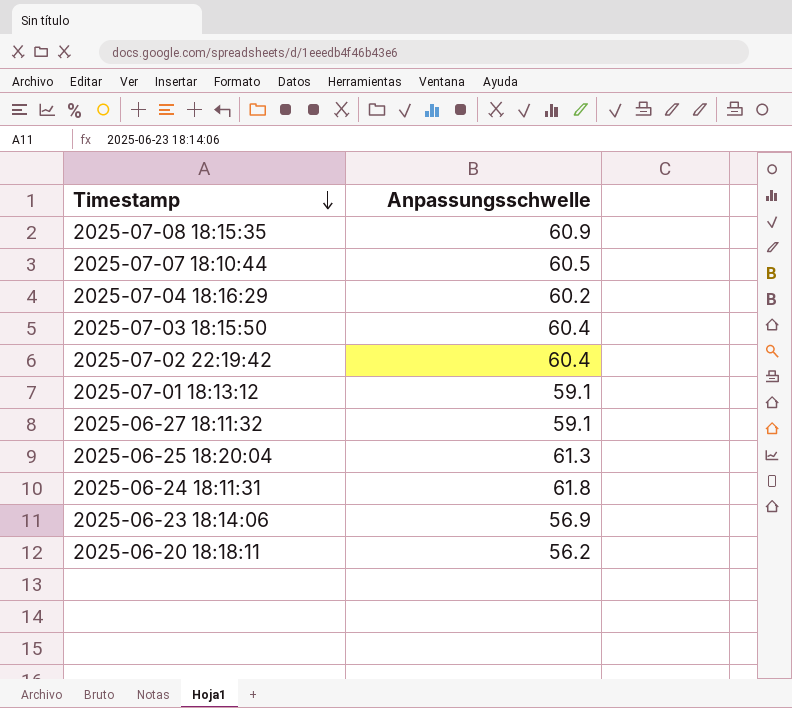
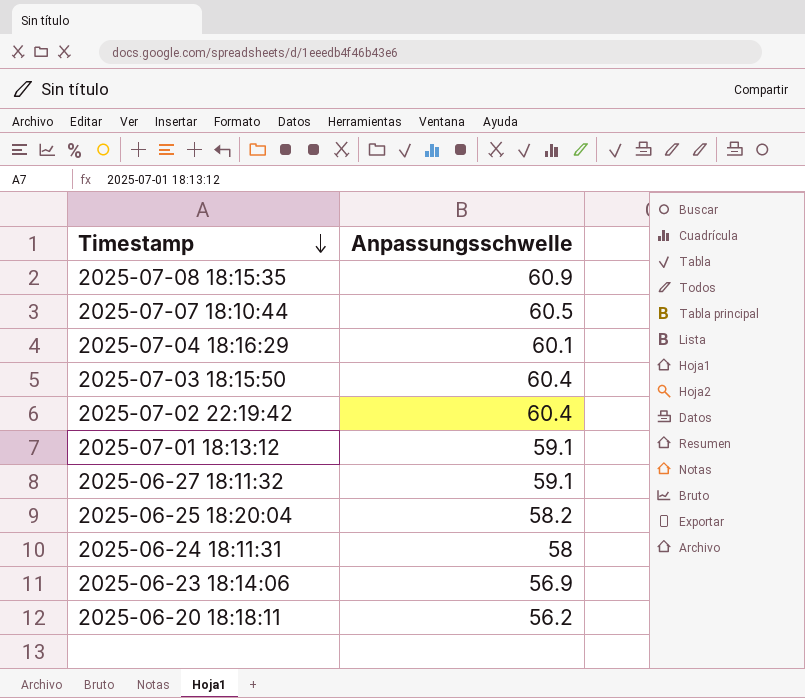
2025-07-04 18:16:29 | Anpassungsschwelle: 60.2 -> 60.1
2025-06-25 18:20:04 | Anpassungsschwelle: 61.3 -> 58.2
2025-06-24 18:11:31 | Anpassungsschwelle: 61.8 -> 58

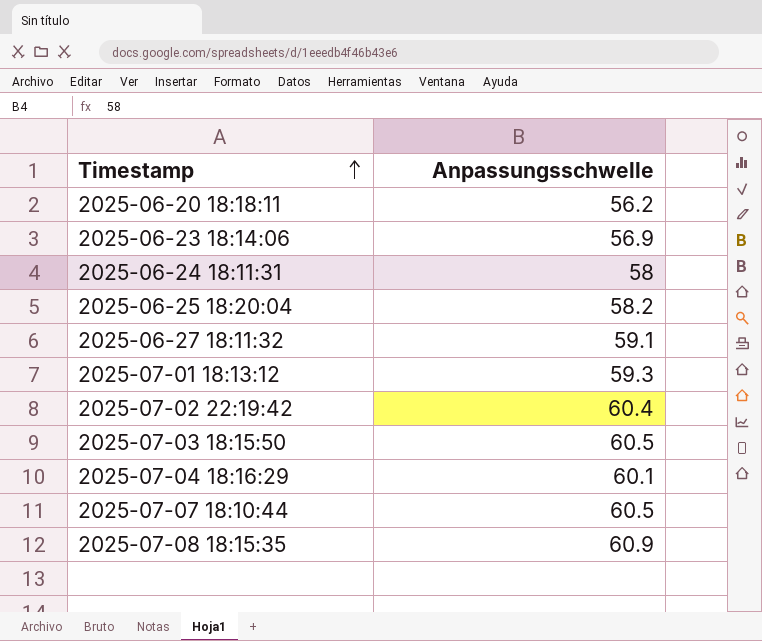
row order: Timestamp descending -> Timestamp ascending
2025-07-01 18:13:12 | Anpassungsschwelle: 59.1 -> 59.3
2025-07-03 18:15:50 | Anpassungsschwelle: 60.4 -> 60.5

